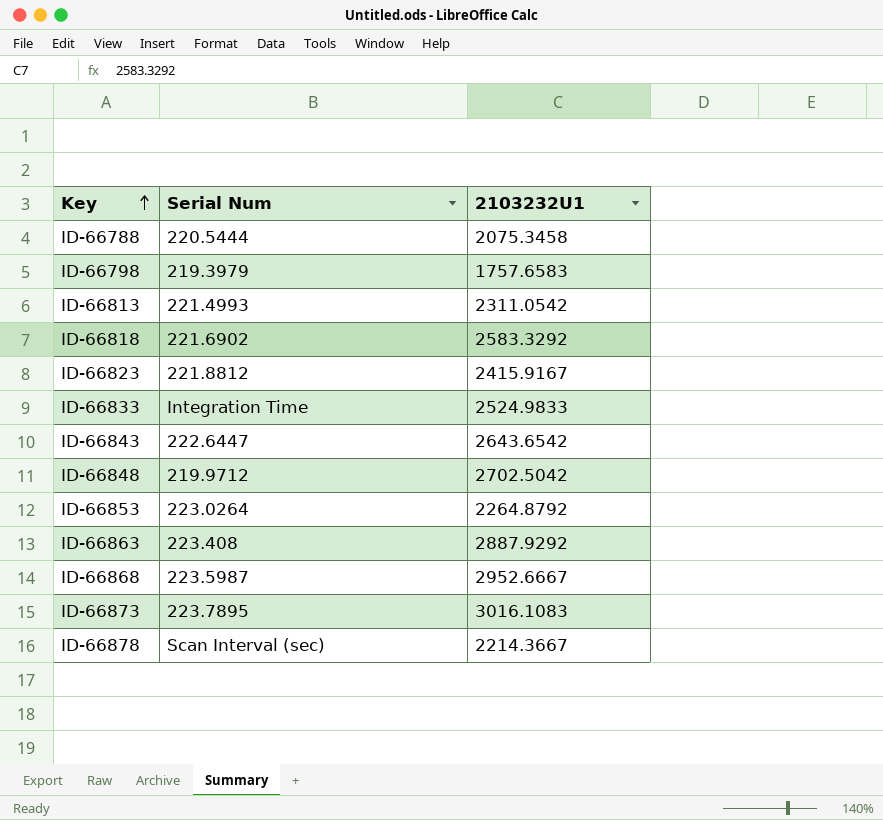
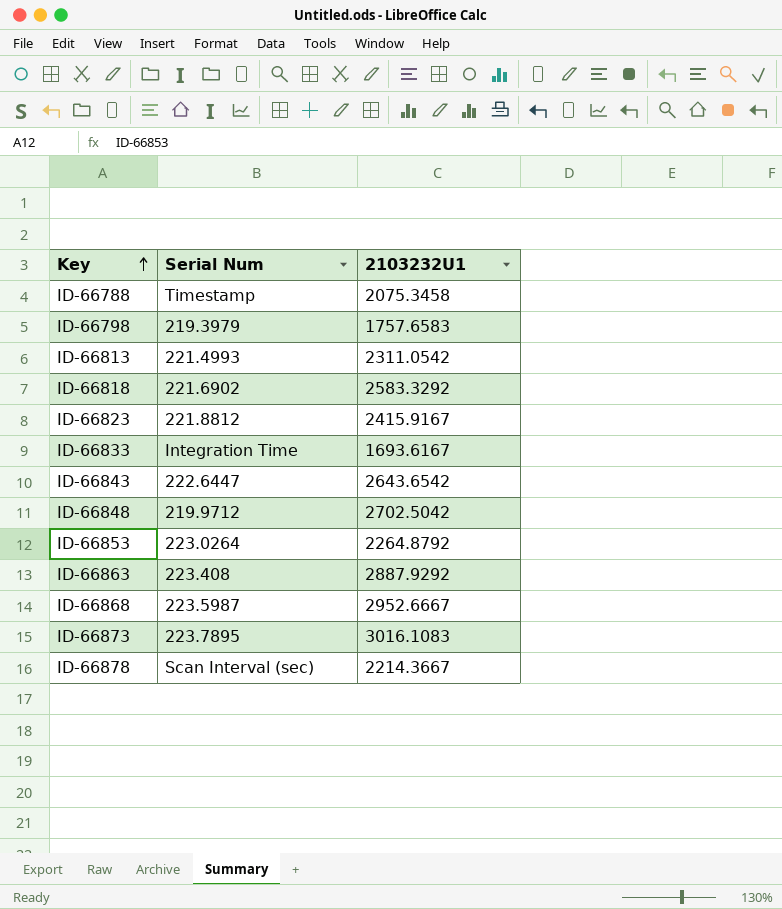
ID-66788 | Serial Num: 220.5444 -> Timestamp
ID-66833 | 2103232U1: 2524.9833 -> 1693.6167

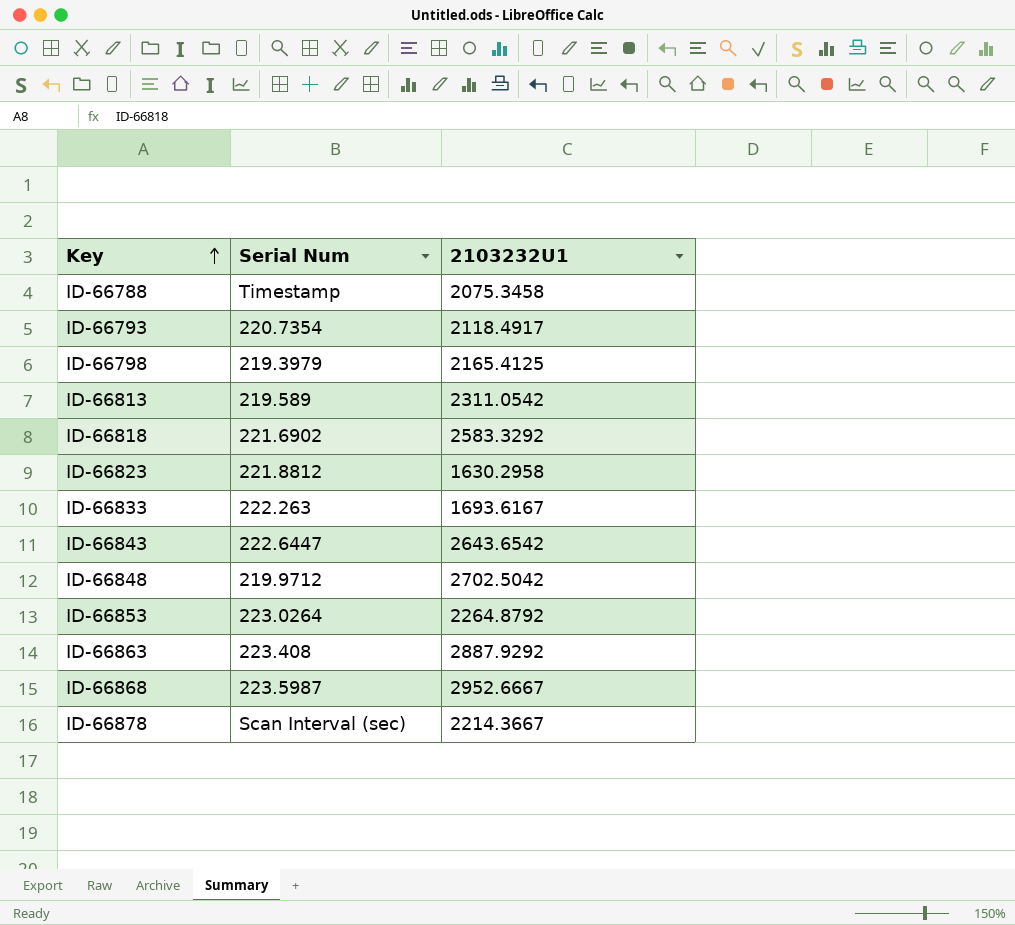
row ID-66873: 223.7895 | 3016.1083 -> none
row ID-66793: none -> 220.7354 | 2118.4917
ID-66798 | 2103232U1: 1757.6583 -> 2165.4125
ID-66813 | Serial Num: 221.4993 -> 219.589
ID-66823 | 2103232U1: 2415.9167 -> 1630.2958
ID-66833 | Serial Num: Integration Time -> 222.263

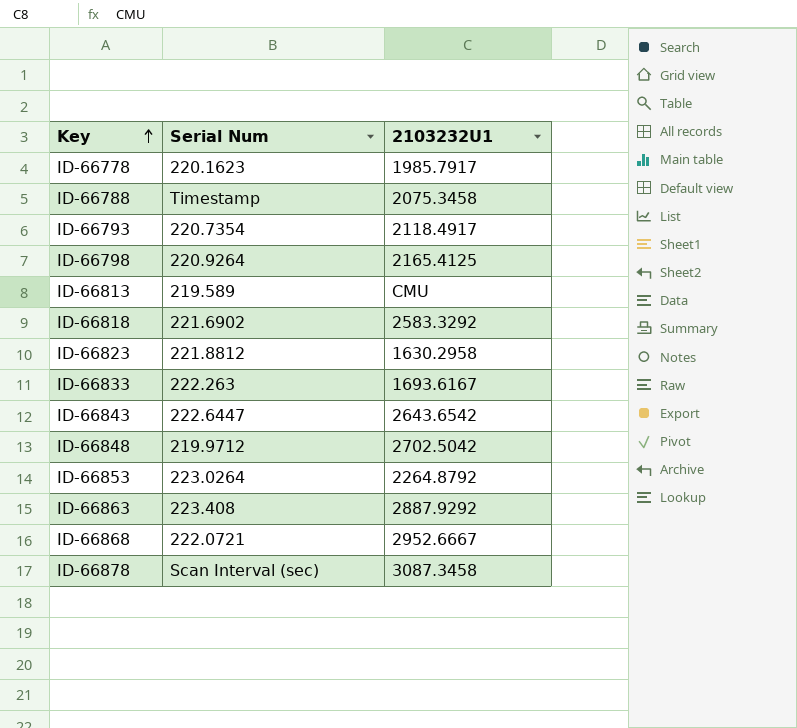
row ID-66778: none -> 220.1623 | 1985.7917
ID-66798 | Serial Num: 219.3979 -> 220.9264
ID-66813 | 2103232U1: 2311.0542 -> CMU
ID-66868 | Serial Num: 223.5987 -> 222.0721
ID-66878 | 2103232U1: 2214.3667 -> 3087.3458

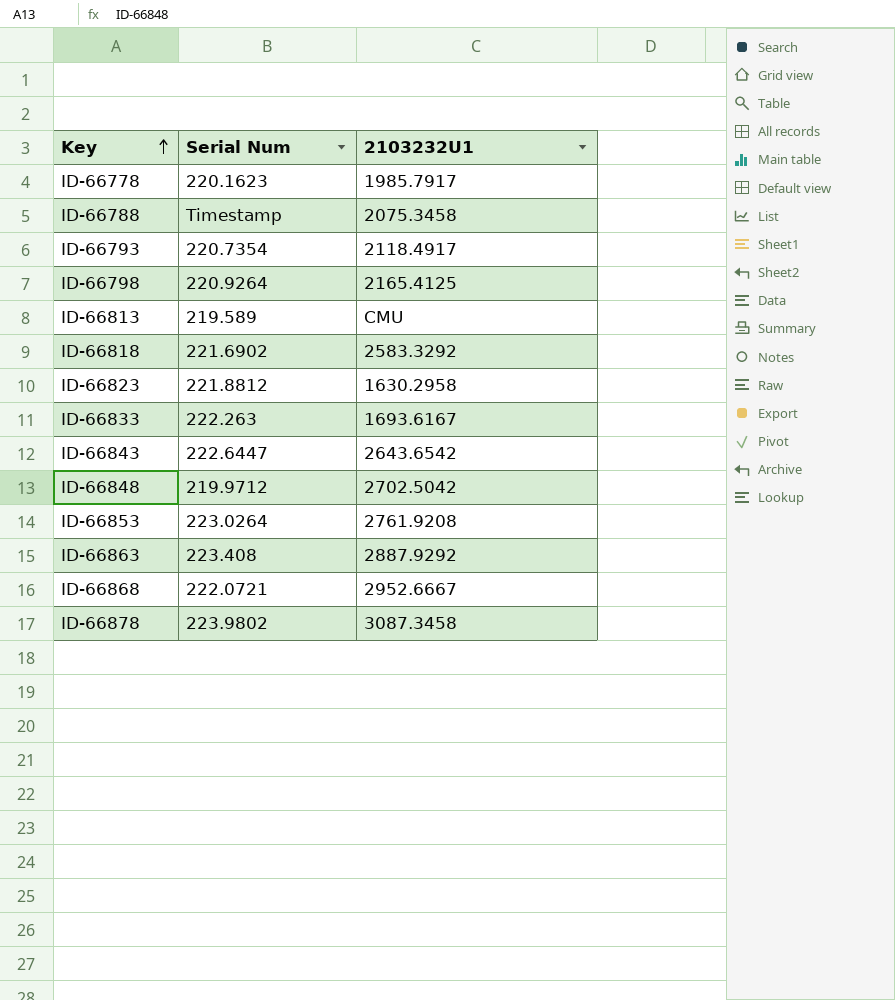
ID-66853 | 2103232U1: 2264.8792 -> 2761.9208
ID-66878 | Serial Num: Scan Interval (sec) -> 223.9802

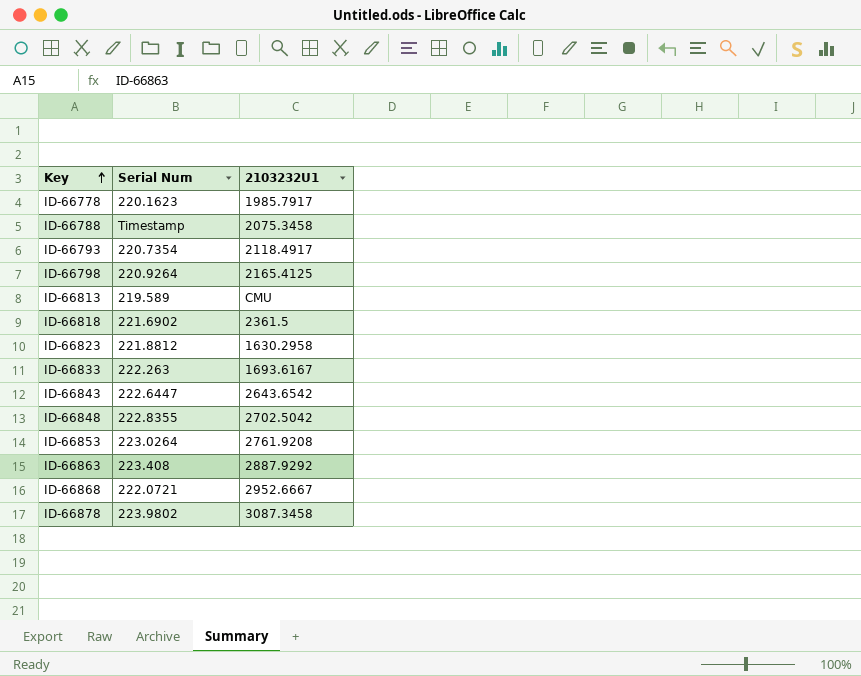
ID-66818 | 2103232U1: 2583.3292 -> 2361.5
ID-66848 | Serial Num: 219.9712 -> 222.8355

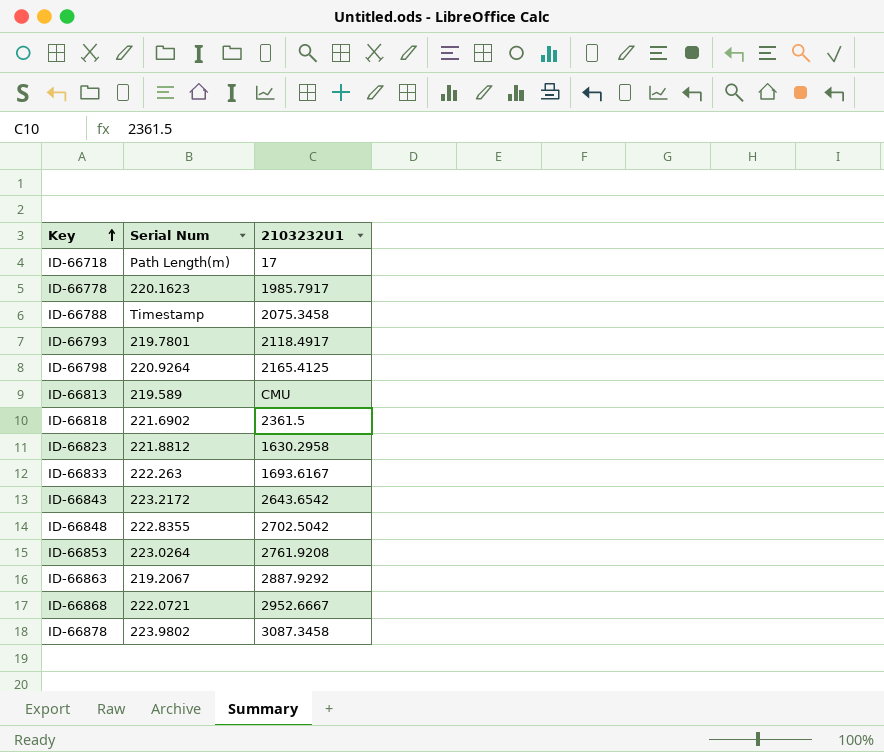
row ID-66718: none -> Path Length(m) | 17
ID-66793 | Serial Num: 220.7354 -> 219.7801
ID-66843 | Serial Num: 222.6447 -> 223.2172
ID-66863 | Serial Num: 223.408 -> 219.2067

